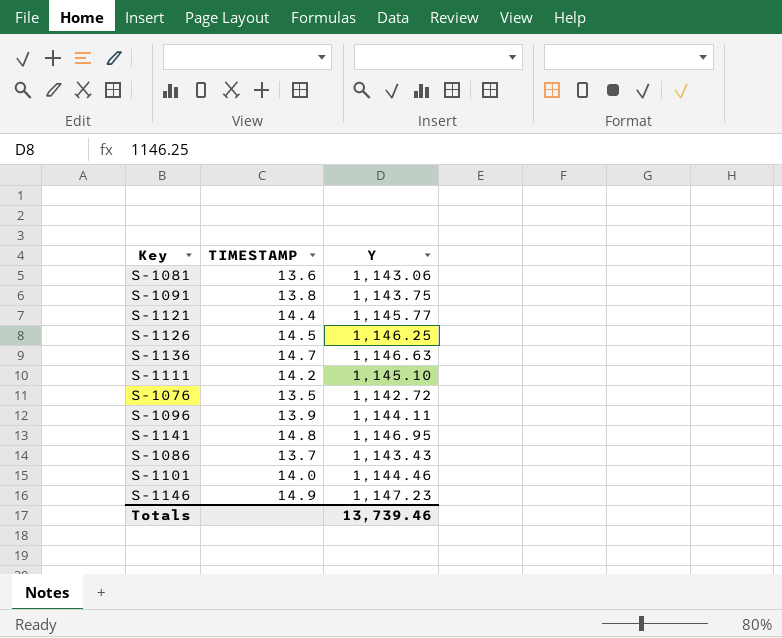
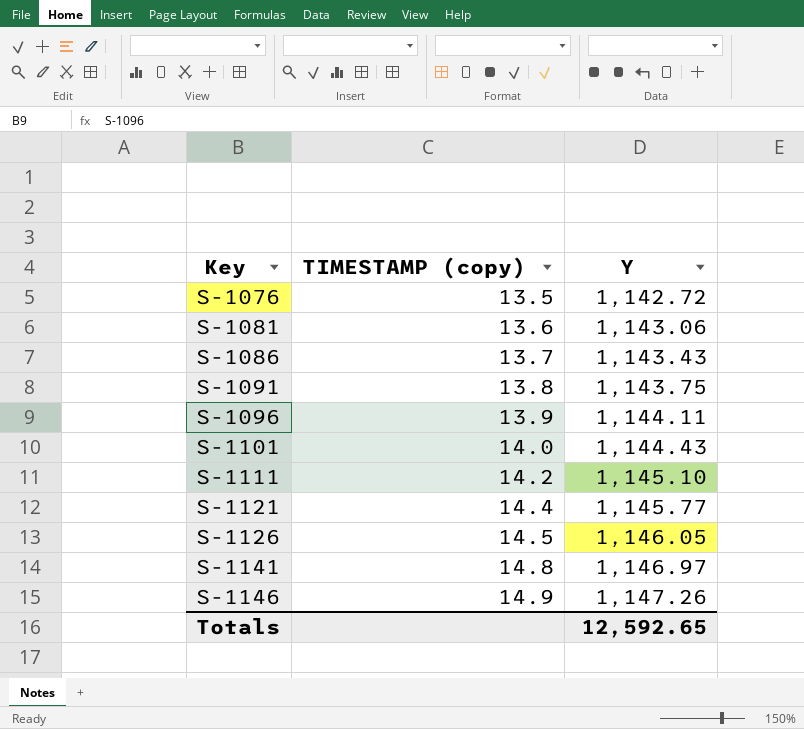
row order: none -> Key ascending
column name: TIMESTAMP -> TIMESTAMP (copy)
row S-1136: 14.7 | 1,146.63 -> none
S-1101 | Y: 1,144.46 -> 1,144.43
S-1126 | Y: 1,146.25 -> 1,146.05
S-1141 | Y: 1,146.95 -> 1,146.97
S-1146 | Y: 1,147.23 -> 1,147.26
Totals | Y: 13,739.46 -> 12,592.65

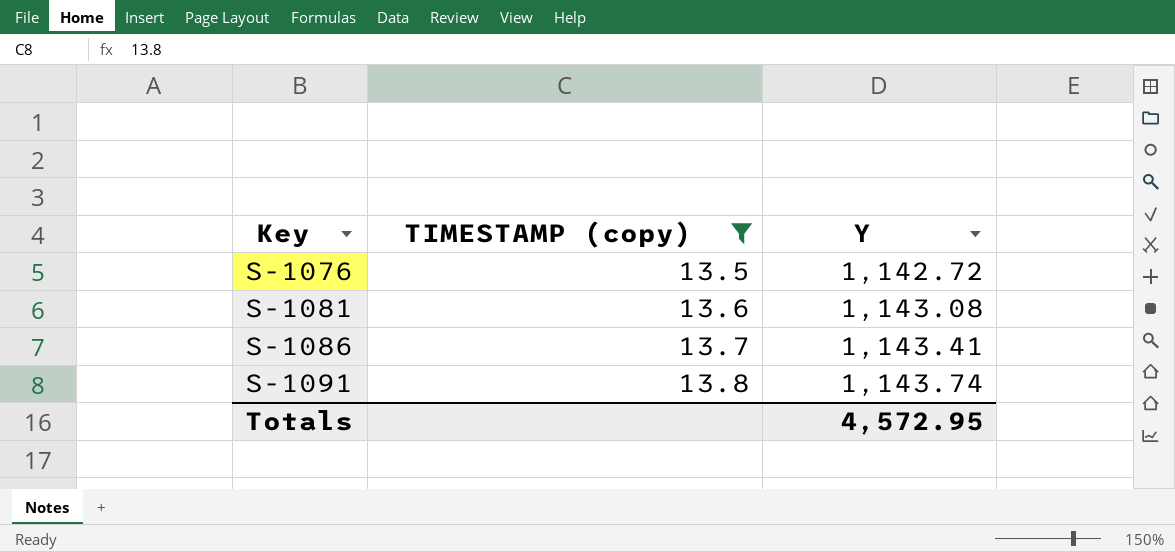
filter: none -> TIMESTAMP (copy) <= 13.8
S-1081 | Y: 1,143.06 -> 1,143.08
S-1086 | Y: 1,143.43 -> 1,143.41
S-1091 | Y: 1,143.75 -> 1,143.74
Totals | Y: 12,592.65 -> 4,572.95

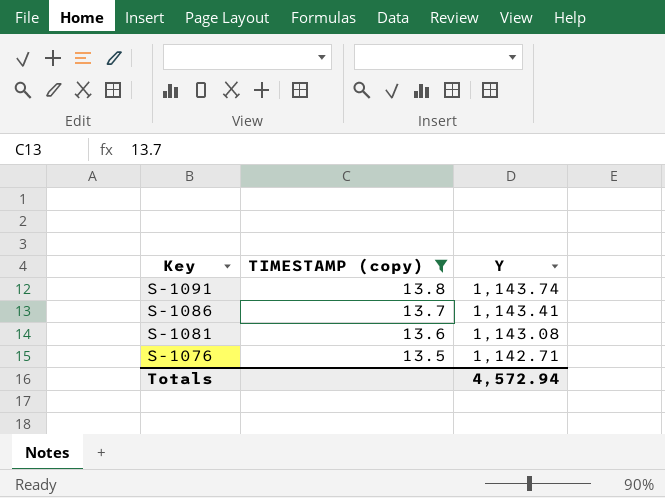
row order: Key ascending -> Key descending
S-1076 | Y: 1,142.72 -> 1,142.71
Totals | Y: 4,572.95 -> 4,572.94

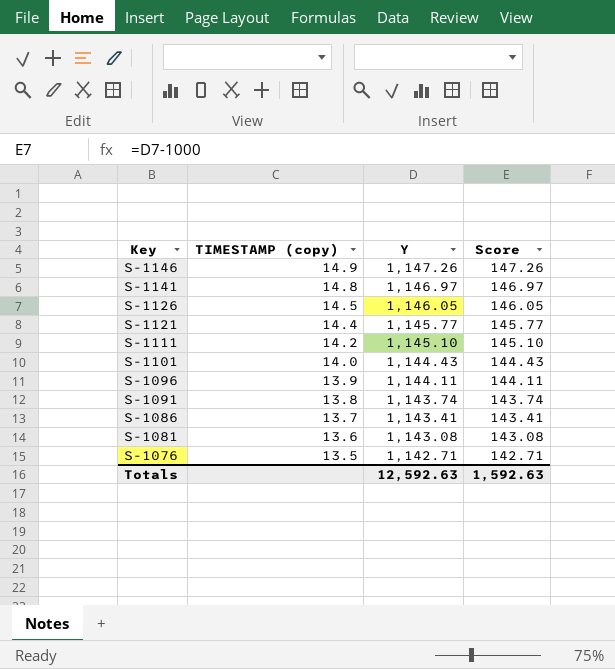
filter: TIMESTAMP (copy) <= 13.8 -> none
column Score | formula: none -> [Y] - 1000
Totals | Y: 4,572.94 -> 12,592.63

